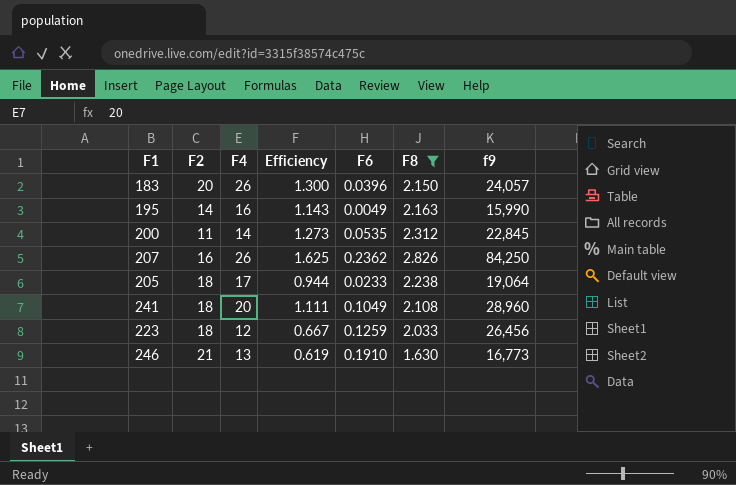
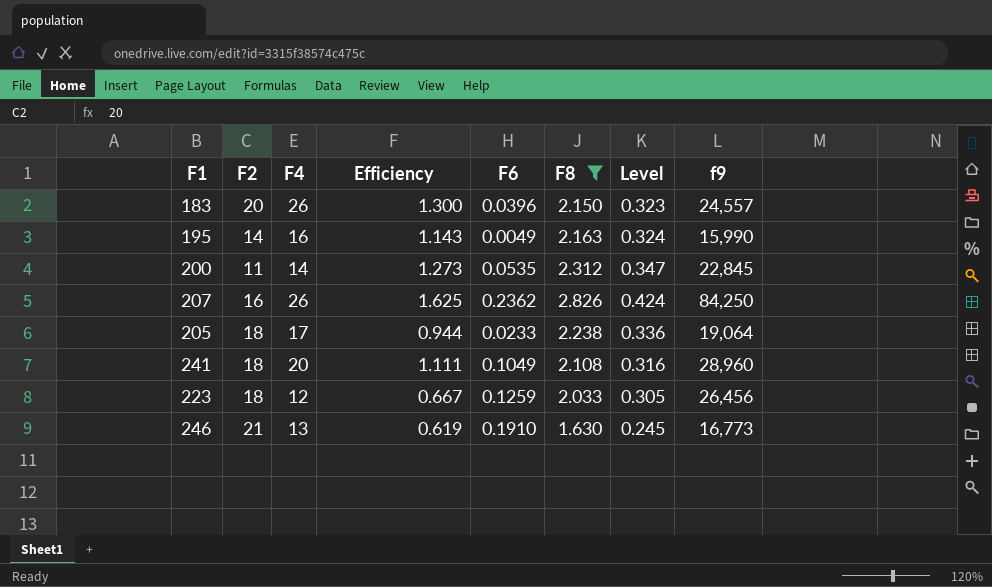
column Level | formula: none -> [F8] * 0.15
183 | f9: 24,057 -> 24,557

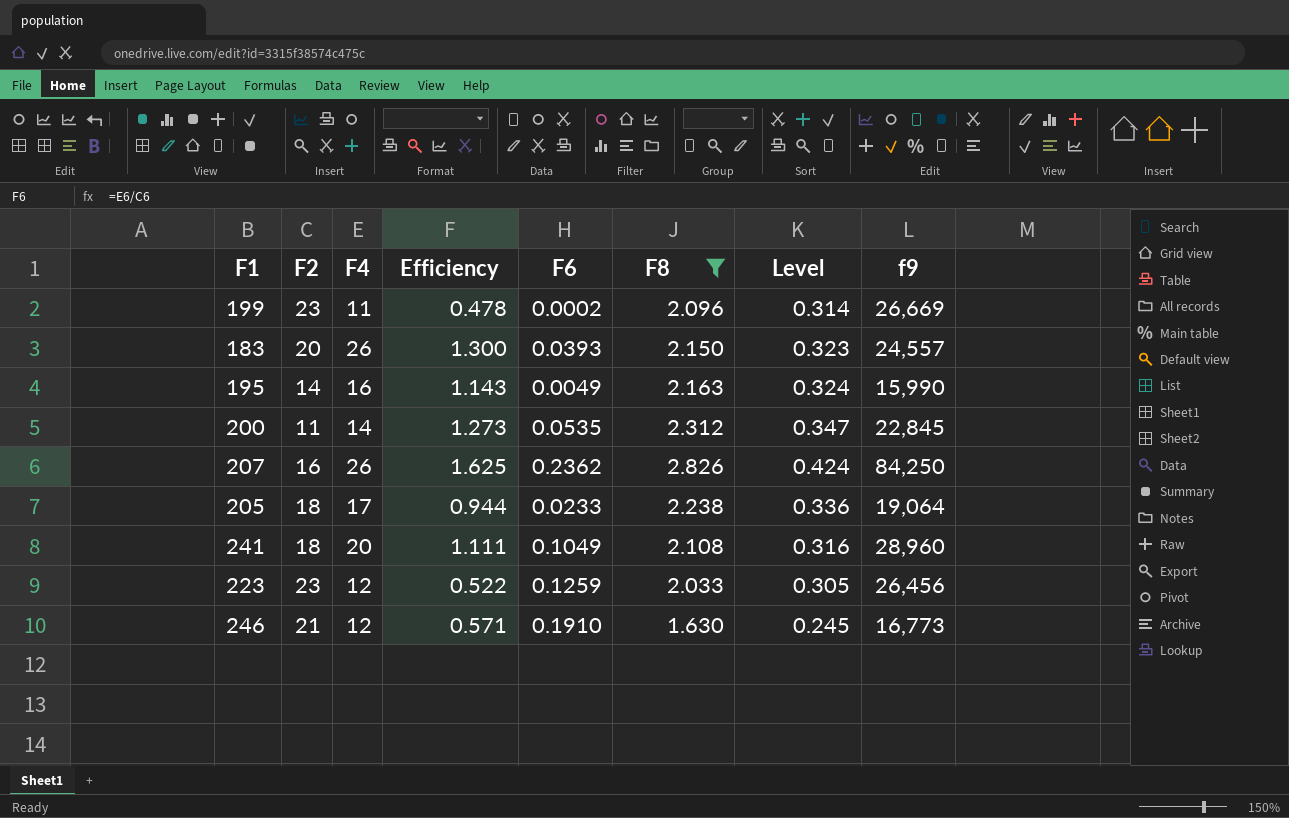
row 199: none -> 23 | 11 | 0.478 | 0.0002 | 2.096 | 0.314 | 26,669
183 | F6: 0.0396 -> 0.0393
223 | F2: 18 -> 23
223 | Efficiency: 0.667 -> 0.522
246 | F4: 13 -> 12
246 | Efficiency: 0.619 -> 0.571

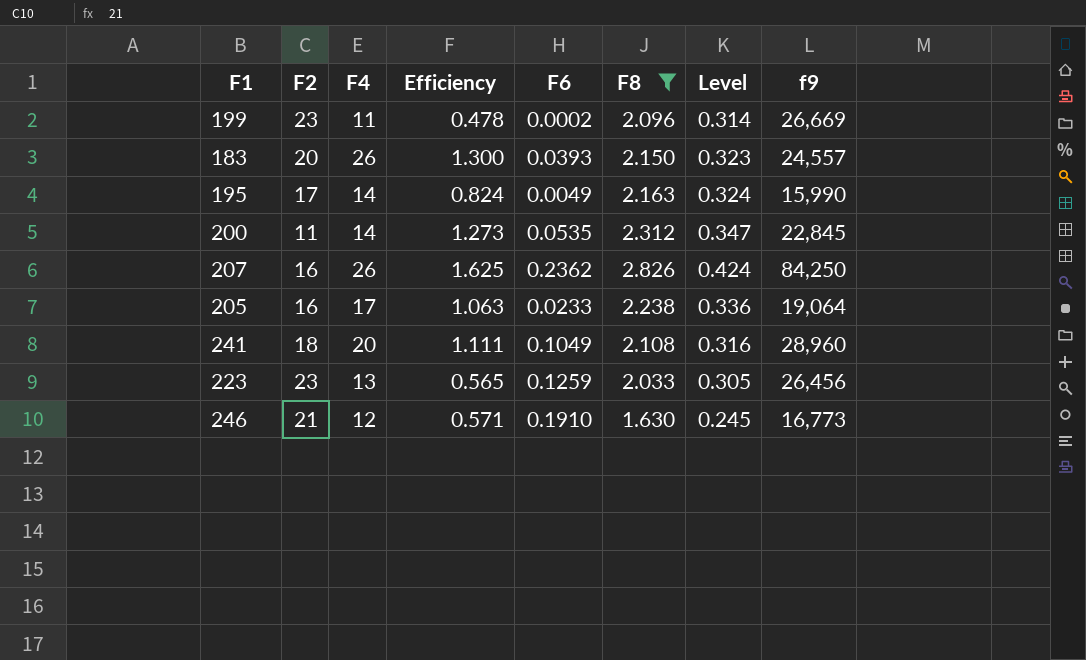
195 | F2: 14 -> 17
195 | F4: 16 -> 14
195 | Efficiency: 1.143 -> 0.824
205 | F2: 18 -> 16
205 | Efficiency: 0.944 -> 1.063
223 | F4: 12 -> 13
223 | Efficiency: 0.522 -> 0.565

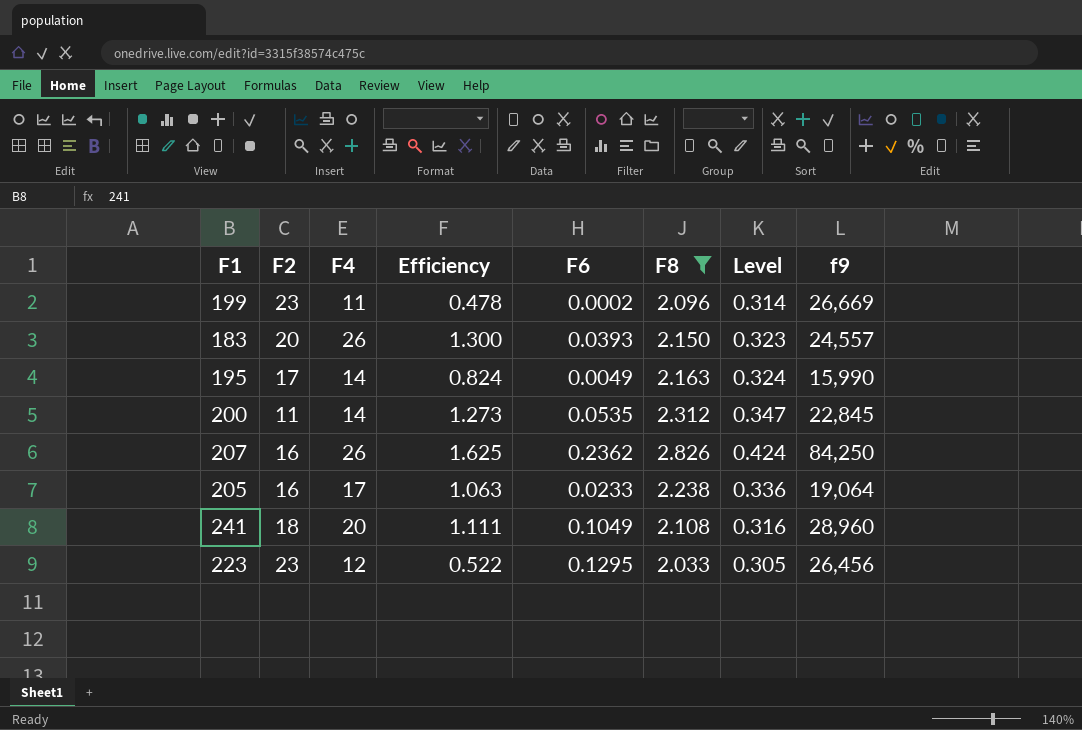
row 246: 21 | 12 | 0.571 | 0.1910 | 1.630 | 0.245 | 16,773 -> none
223 | F4: 13 -> 12
223 | Efficiency: 0.565 -> 0.522
223 | F6: 0.1259 -> 0.1295

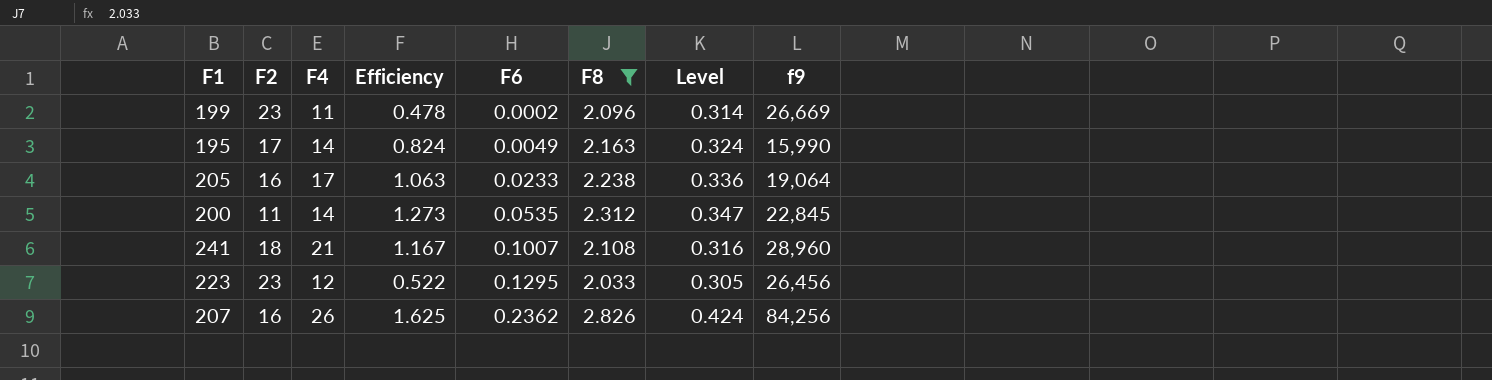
row order: none -> F6 ascending
row 183: 20 | 26 | 1.300 | 0.0393 | 2.150 | 0.323 | 24,557 -> none
241 | F4: 20 -> 21
241 | Efficiency: 1.111 -> 1.167
241 | F6: 0.1049 -> 0.1007
207 | f9: 84,250 -> 84,256

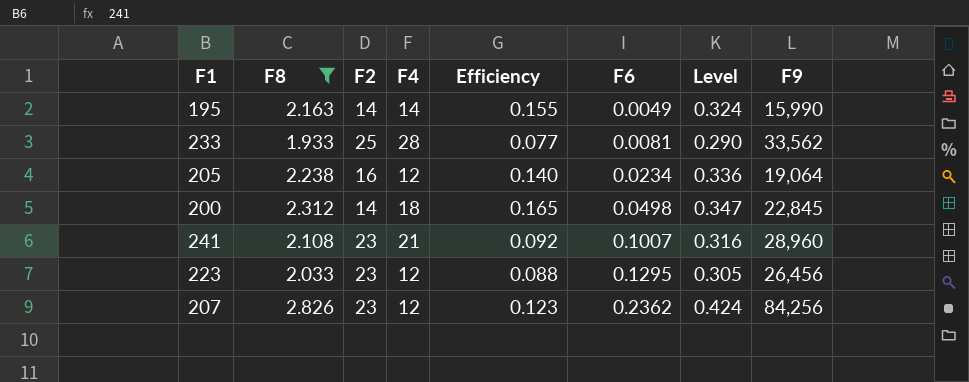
column F8 | position: 6 -> 2
column Efficiency | formula: [F4] / [F2] -> [F8] / [F2]
column name: f9 -> F9
row 199: 23 | 11 | 0.478 | 0.0002 | 2.096 | 0.314 | 26,669 -> none
195 | F2: 17 -> 14
row 233: none -> 1.933 | 25 | 28 | 0.077 | 0.0081 | 0.290 | 33,562
205 | F4: 17 -> 12
205 | F6: 0.0233 -> 0.0234
200 | F2: 11 -> 14
200 | F4: 14 -> 18
200 | F6: 0.0535 -> 0.0498
241 | F2: 18 -> 23
207 | F2: 16 -> 23
207 | F4: 26 -> 12

